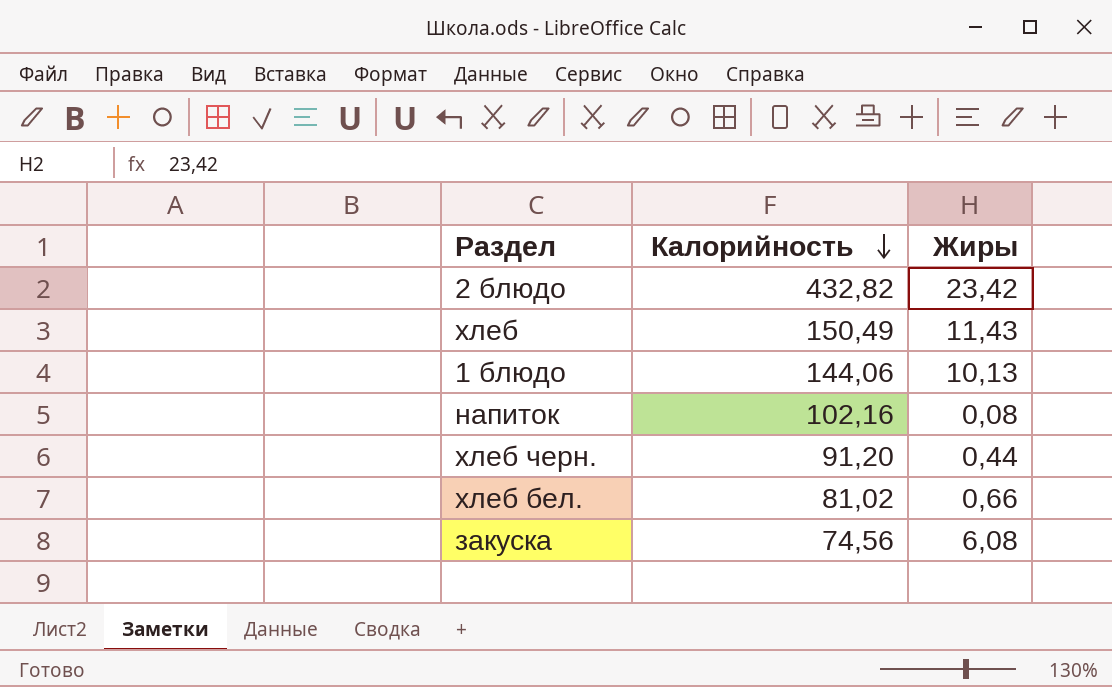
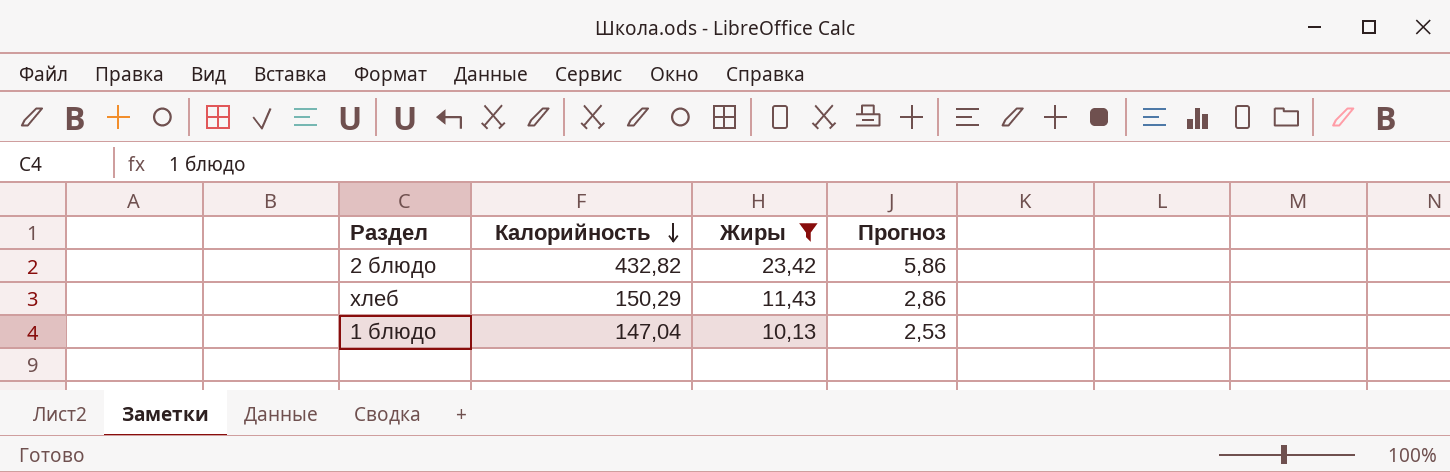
filter: none -> Жиры >= 10,13
column Прогноз | formula: none -> [Жиры] * 0,25
хлеб | Калорийность: 150,49 -> 150,29
1 блюдо | Калорийность: 144,06 -> 147,04

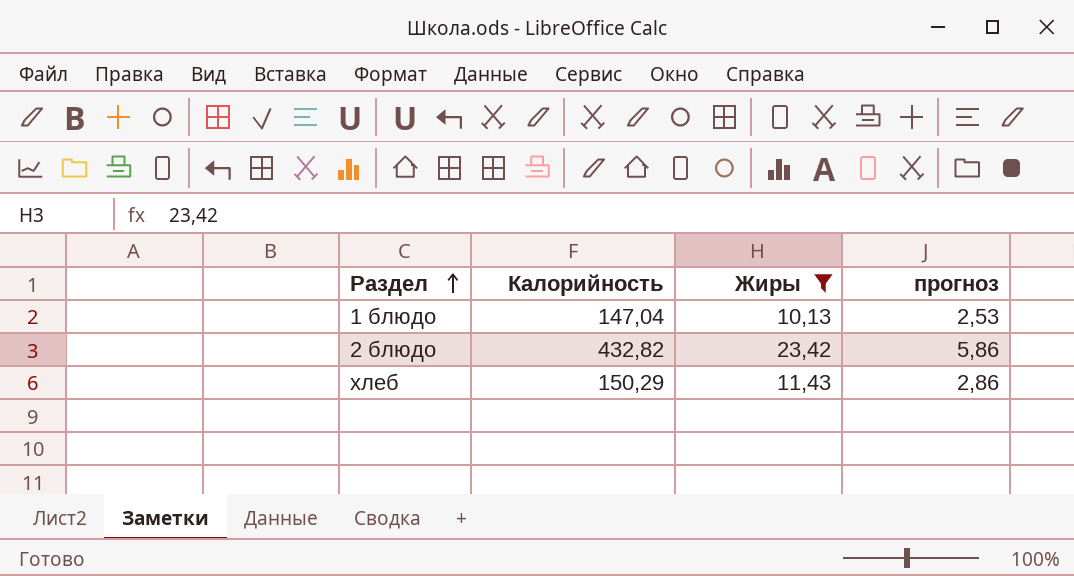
row order: Калорийность descending -> Раздел ascending
column name: Прогноз -> прогноз

